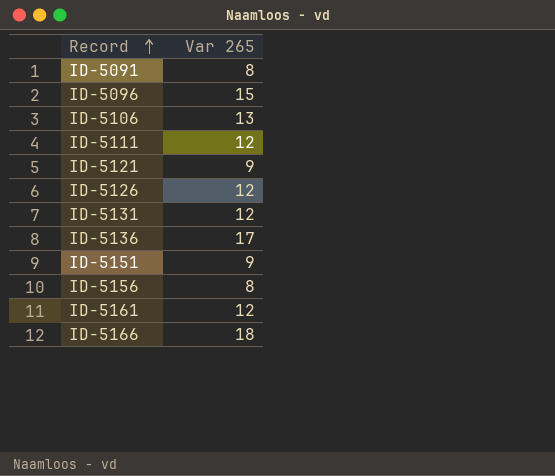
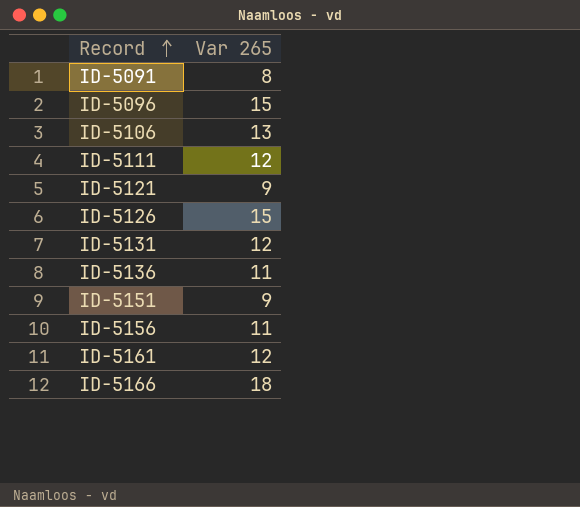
ID-5126 | Var 265: 12 -> 15
ID-5136 | Var 265: 17 -> 11
ID-5156 | Var 265: 8 -> 11

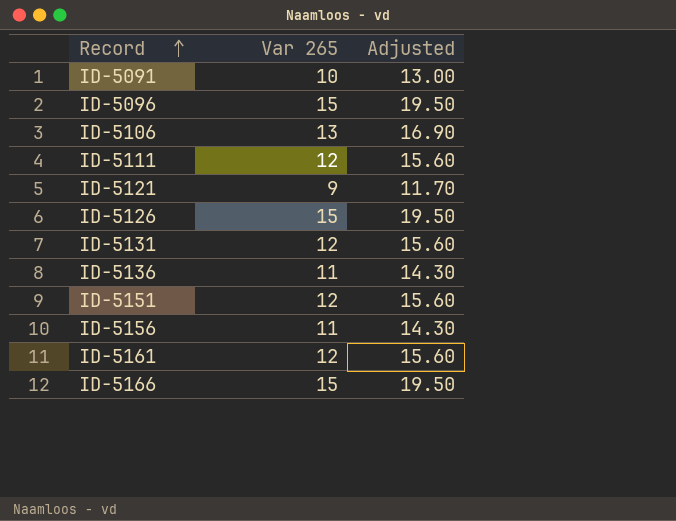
column Adjusted | formula: none -> [Var 265] * 1.3
ID-5091 | Var 265: 8 -> 10
ID-5151 | Var 265: 9 -> 12
ID-5166 | Var 265: 18 -> 15

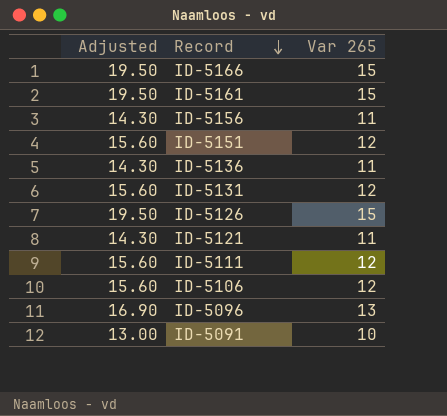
row order: Record ascending -> Record descending
column Adjusted | position: 3 -> 1
ID-5161 | Adjusted: 15.60 -> 19.50
ID-5161 | Var 265: 12 -> 15
ID-5121 | Adjusted: 11.70 -> 14.30
ID-5121 | Var 265: 9 -> 11
ID-5106 | Adjusted: 16.90 -> 15.60
ID-5106 | Var 265: 13 -> 12
ID-5096 | Adjusted: 19.50 -> 16.90
ID-5096 | Var 265: 15 -> 13

